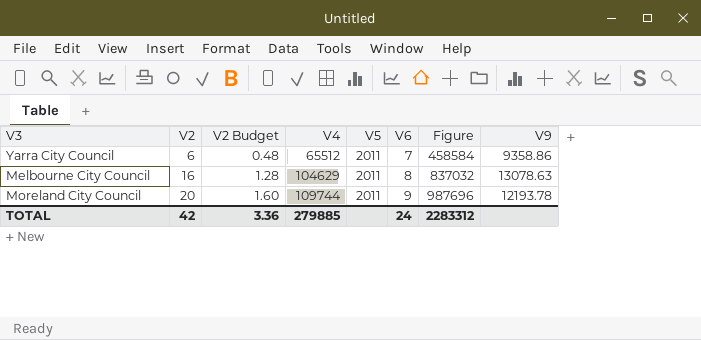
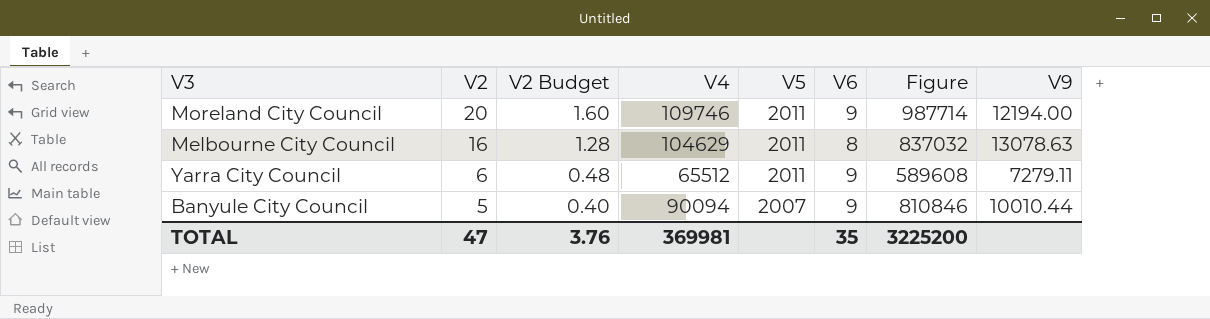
row order: V2 ascending -> V2 descending
Moreland City Council | V4: 109744 -> 109746
Moreland City Council | Figure: 987696 -> 987714
Moreland City Council | V9: 12193.78 -> 12194.00
Yarra City Council | V6: 7 -> 9
Yarra City Council | Figure: 458584 -> 589608
Yarra City Council | V9: 9358.86 -> 7279.11
row Banyule City Council: none -> 5 | 0.40 | 90094 | 2007 | 9 | 810846 | 10010.44
TOTAL | V2: 42 -> 47
TOTAL | V2 Budget: 3.36 -> 3.76
TOTAL | V4: 279885 -> 369981
TOTAL | V6: 24 -> 35
TOTAL | Figure: 2283312 -> 3225200

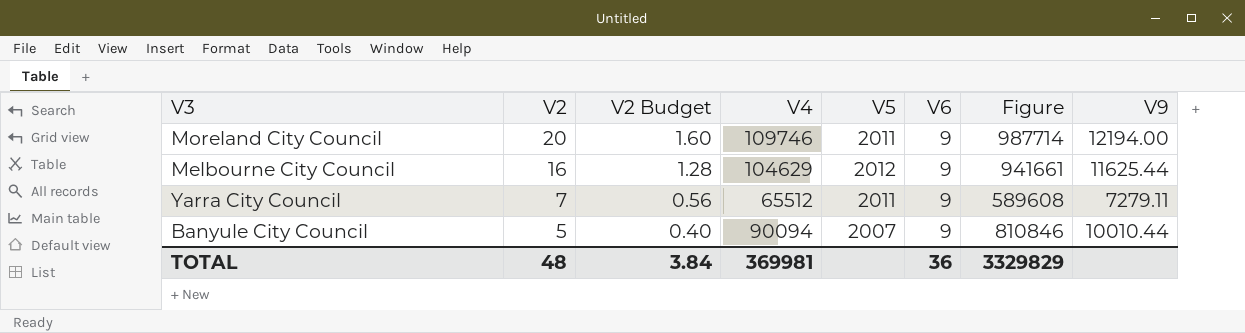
Melbourne City Council | V5: 2011 -> 2012
Melbourne City Council | V6: 8 -> 9
Melbourne City Council | Figure: 837032 -> 941661
Melbourne City Council | V9: 13078.63 -> 11625.44
Yarra City Council | V2: 6 -> 7
Yarra City Council | V2 Budget: 0.48 -> 0.56
TOTAL | V2: 47 -> 48
TOTAL | V2 Budget: 3.76 -> 3.84
TOTAL | V6: 35 -> 36
TOTAL | Figure: 3225200 -> 3329829

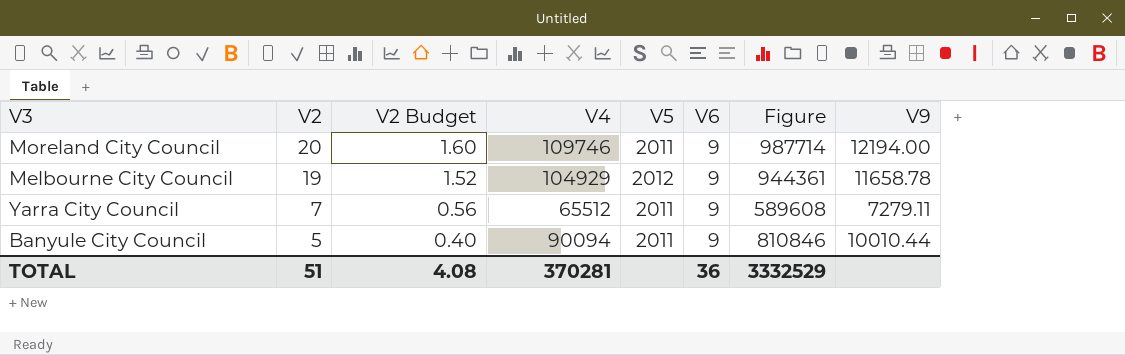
Melbourne City Council | V2: 16 -> 19
Melbourne City Council | V2 Budget: 1.28 -> 1.52
Melbourne City Council | V4: 104629 -> 104929
Melbourne City Council | Figure: 941661 -> 944361
Melbourne City Council | V9: 11625.44 -> 11658.78
Banyule City Council | V5: 2007 -> 2011
TOTAL | V2: 48 -> 51
TOTAL | V2 Budget: 3.84 -> 4.08
TOTAL | V4: 369981 -> 370281
TOTAL | Figure: 3329829 -> 3332529

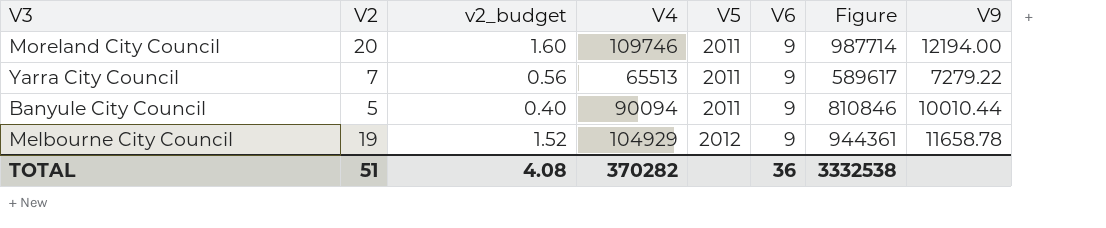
row order: V2 descending -> V5 ascending
column name: V2 Budget -> v2_budget
Yarra City Council | V4: 65512 -> 65513
Yarra City Council | Figure: 589608 -> 589617
Yarra City Council | V9: 7279.11 -> 7279.22
TOTAL | V4: 370281 -> 370282
TOTAL | Figure: 3332529 -> 3332538

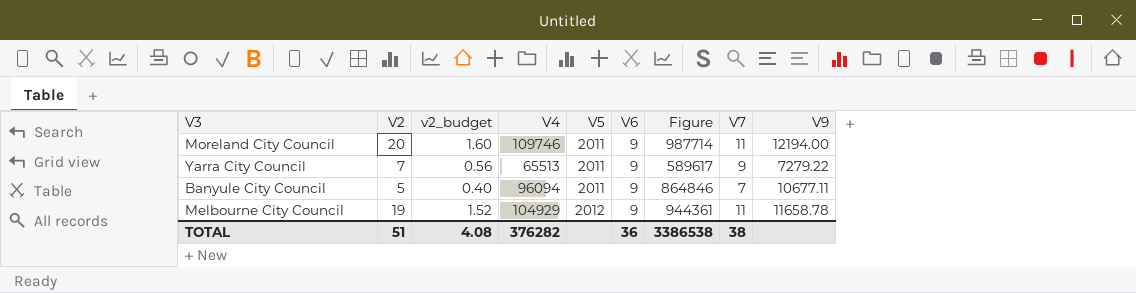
column V7 | position: none -> 8
Banyule City Council | V4: 90094 -> 96094
Banyule City Council | Figure: 810846 -> 864846
Banyule City Council | V9: 10010.44 -> 10677.11
TOTAL | V4: 370282 -> 376282
TOTAL | Figure: 3332538 -> 3386538

